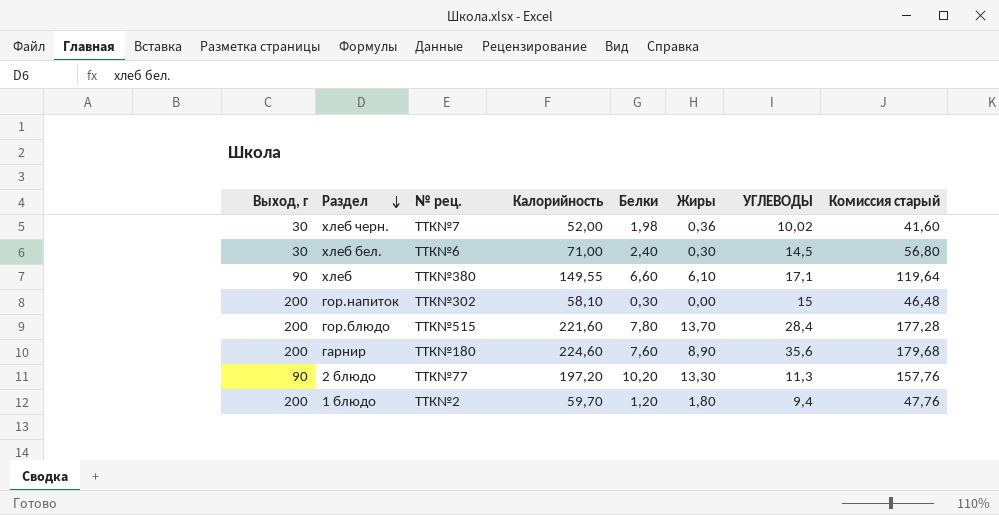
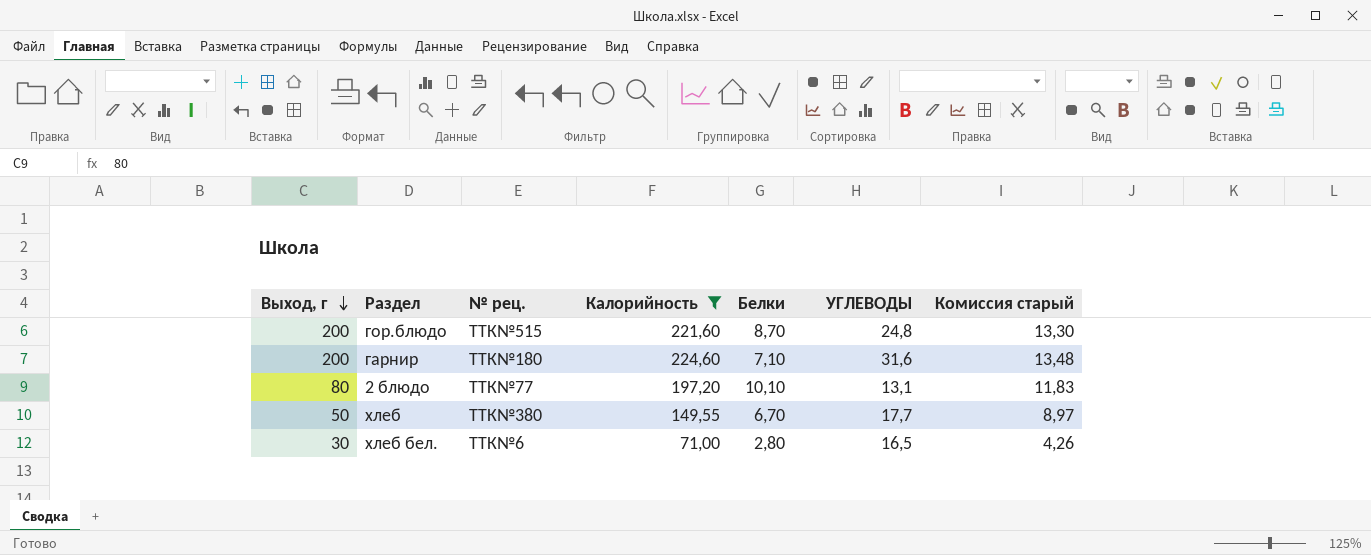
filter: none -> Калорийность >= 71,00
row order: Раздел descending -> Выход, г descending
column Жиры | position: 6 -> none
column Комиссия старый | formula: [Калорийность] * 0,8 -> [Калорийность] * 0,06
гор.блюдо | Белки: 7,80 -> 8,70
гор.блюдо | УГЛЕВОДЫ: 28,4 -> 24,8
гарнир | Белки: 7,60 -> 7,10
гарнир | УГЛЕВОДЫ: 35,6 -> 31,6
2 блюдо | Выход, г: 90 -> 80
2 блюдо | Белки: 10,20 -> 10,10
2 блюдо | УГЛЕВОДЫ: 11,3 -> 13,1
хлеб | Выход, г: 90 -> 50
хлеб | Белки: 6,60 -> 6,70
хлеб | УГЛЕВОДЫ: 17,1 -> 17,7
хлеб бел. | Белки: 2,40 -> 2,80
хлеб бел. | УГЛЕВОДЫ: 14,5 -> 16,5

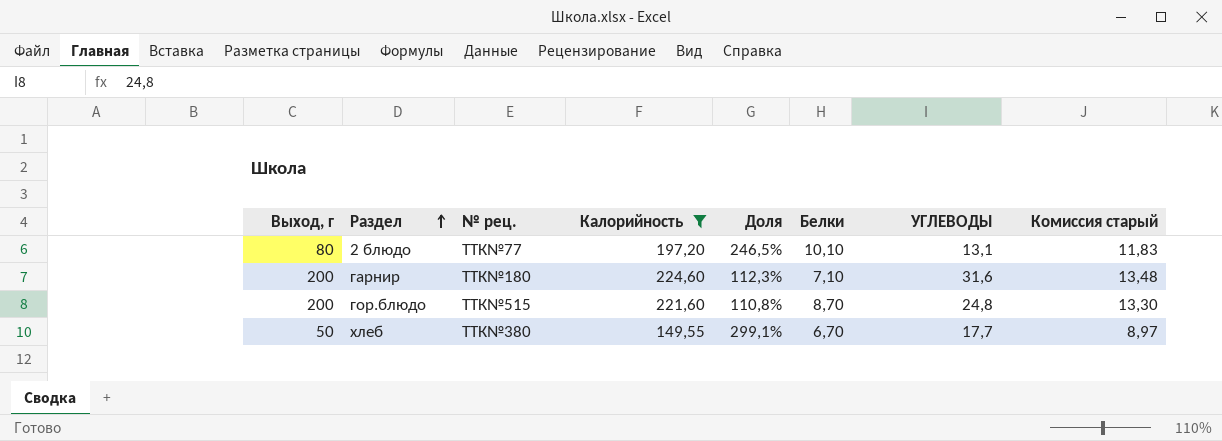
row order: Выход, г descending -> Раздел ascending
column Доля | formula: none -> [Калорийность] / [Выход, г]
row хлеб бел.: 30 | ТТК№6 | 71,00 | 2,80 | 16,5 | 4,26 -> none

